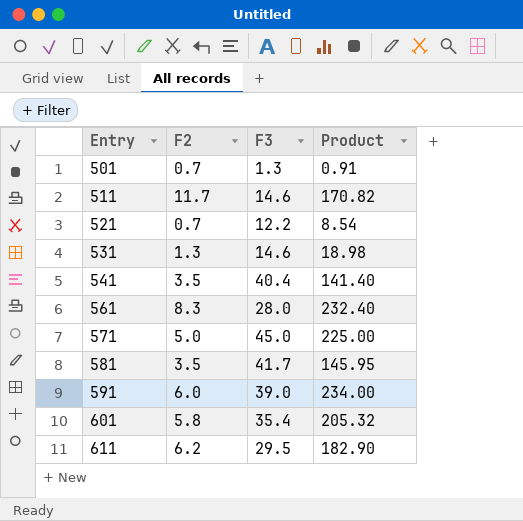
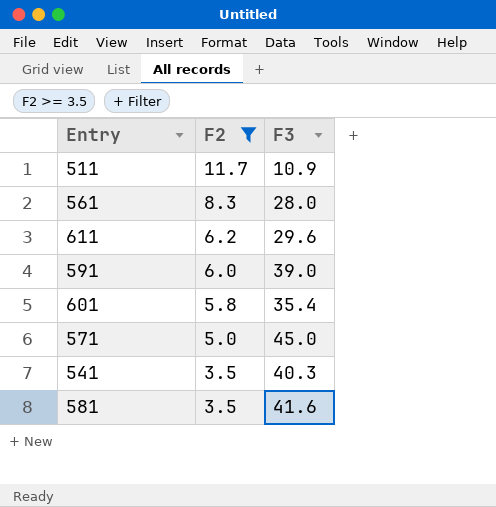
filter: none -> F2 >= 3.5
row order: Entry ascending -> F2 descending
column Product | formula: [F2] * [F3] -> none
511 | F3: 14.6 -> 10.9
611 | F3: 29.5 -> 29.6
541 | F3: 40.4 -> 40.3
581 | F3: 41.7 -> 41.6

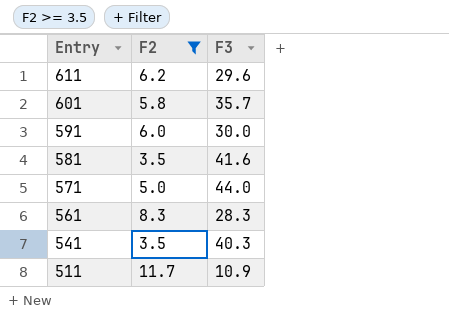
row order: F2 descending -> Entry descending
601 | F3: 35.4 -> 35.7
591 | F3: 39.0 -> 30.0
571 | F3: 45.0 -> 44.0
561 | F3: 28.0 -> 28.3

